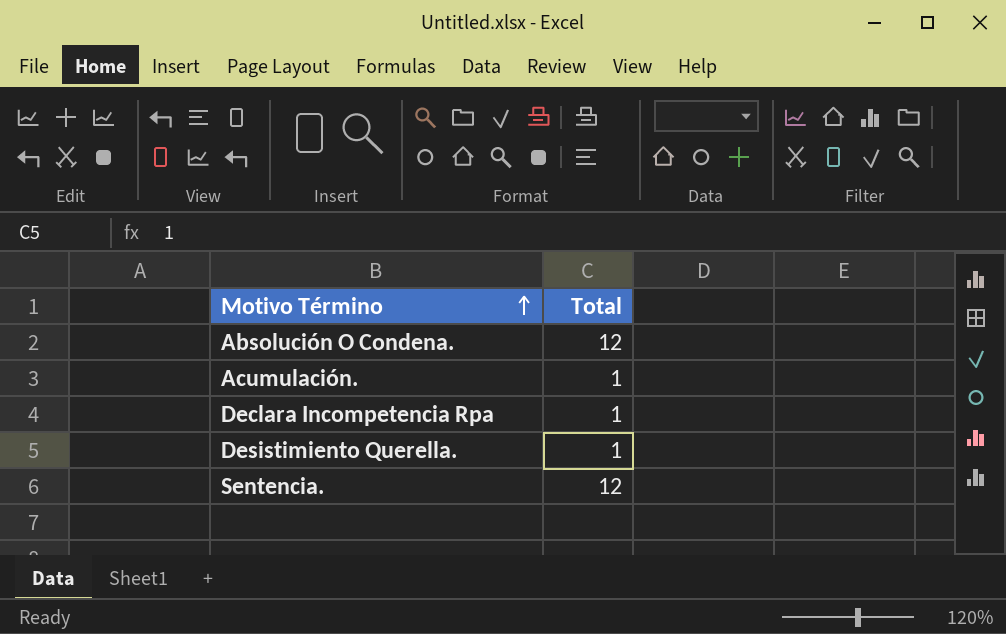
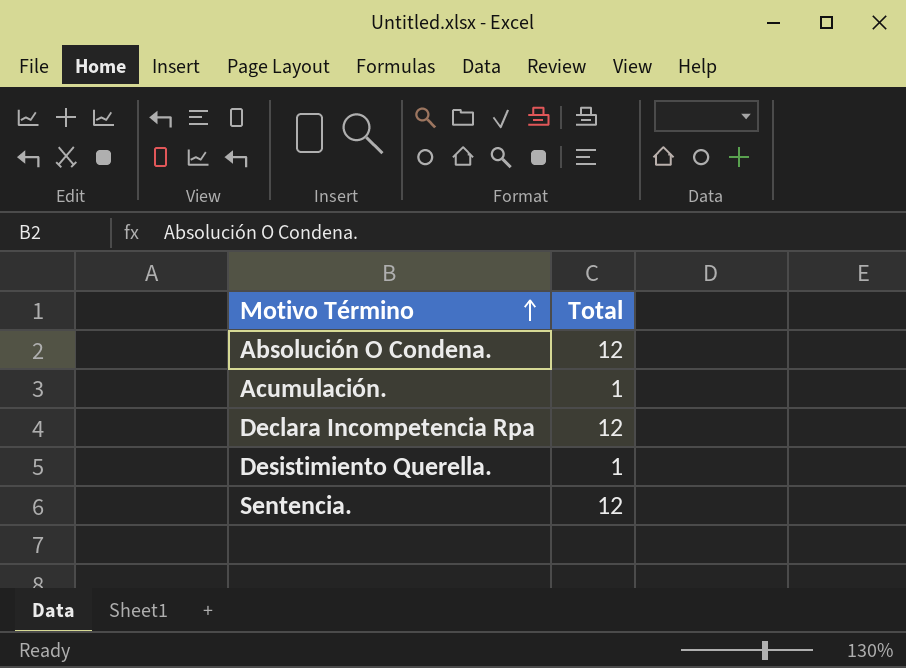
Declara Incompetencia Rpa | Total: 1 -> 12

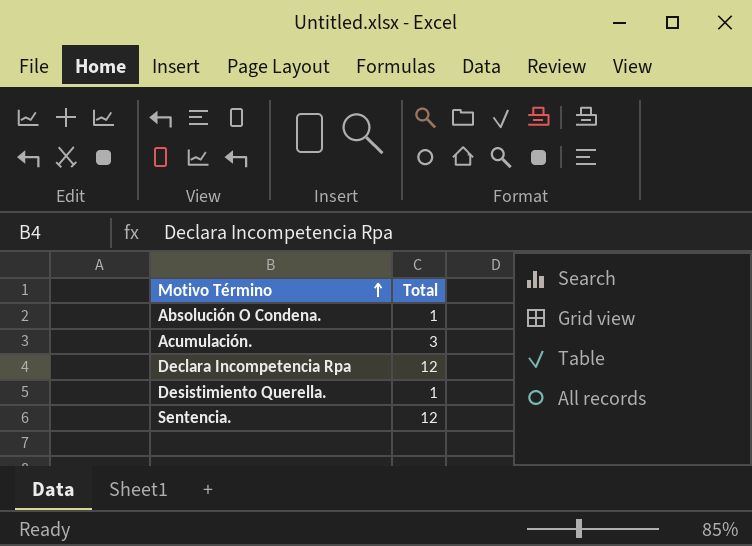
Absolución O Condena. | Total: 12 -> 1
Acumulación. | Total: 1 -> 3

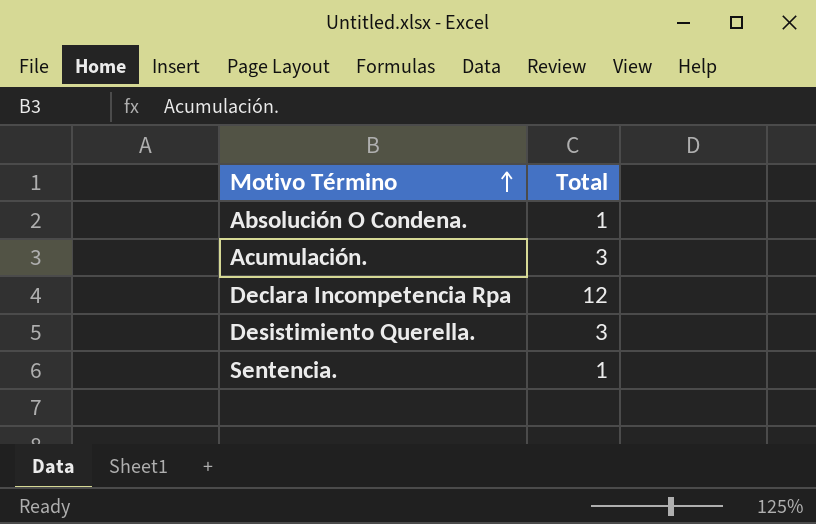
Desistimiento Querella. | Total: 1 -> 3
Sentencia. | Total: 12 -> 1

